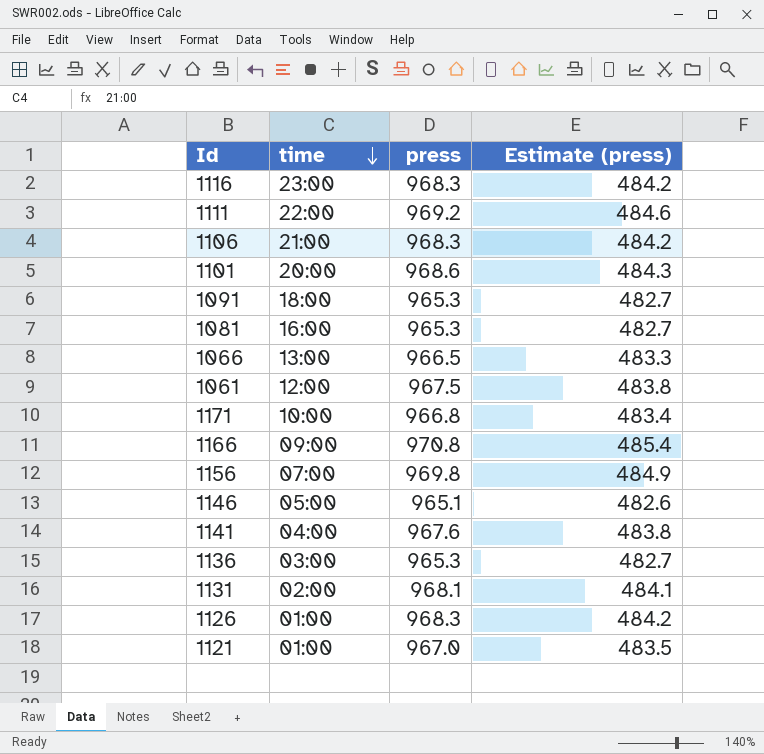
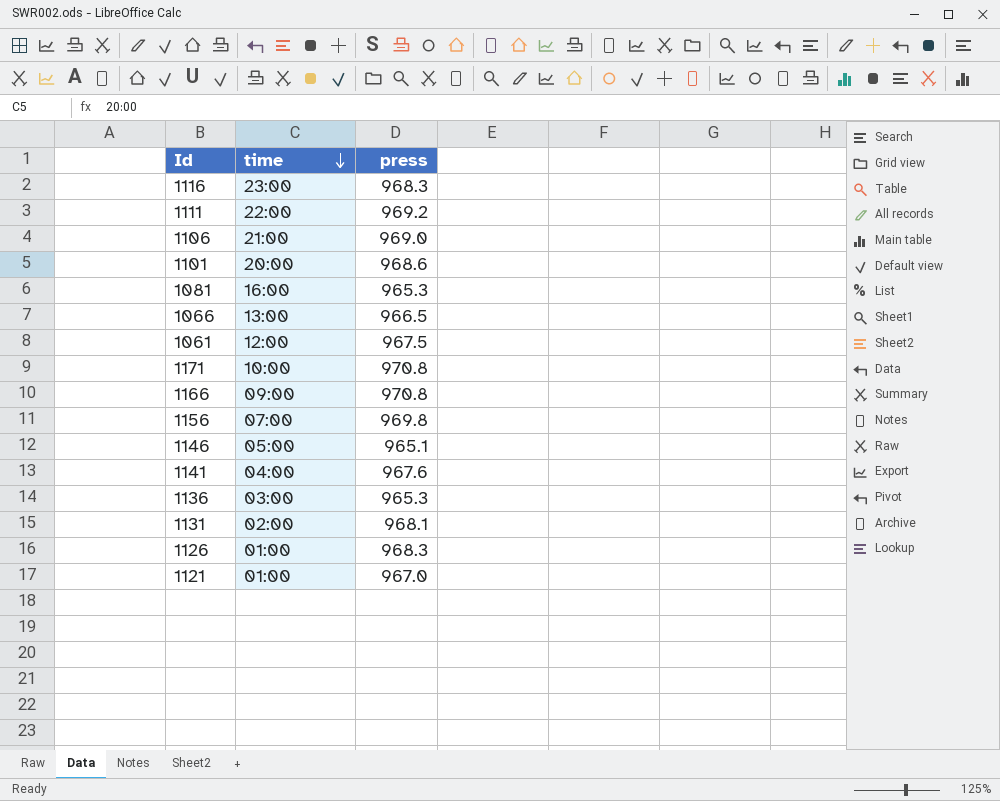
column Estimate (press) | formula: [press] * 0.5 -> none
row 1091: 18:00 | 965.3 | 482.7 -> none
1106 | press: 968.3 -> 969.0
1171 | press: 966.8 -> 970.8

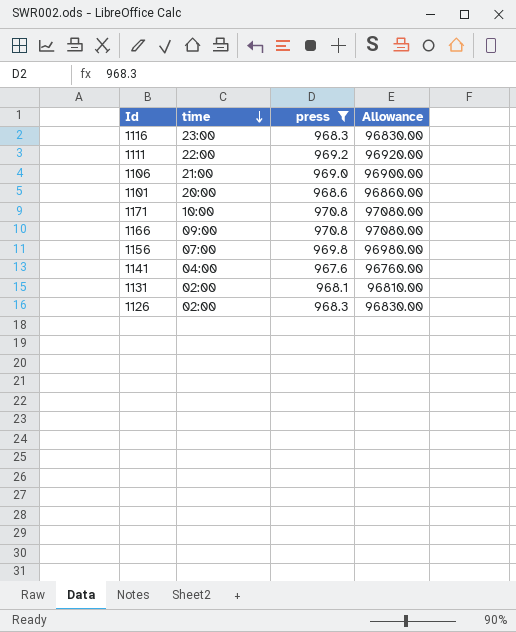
filter: none -> press >= 967.6
column Allowance | formula: none -> [press] * 100
1126 | time: 01:00 -> 02:00

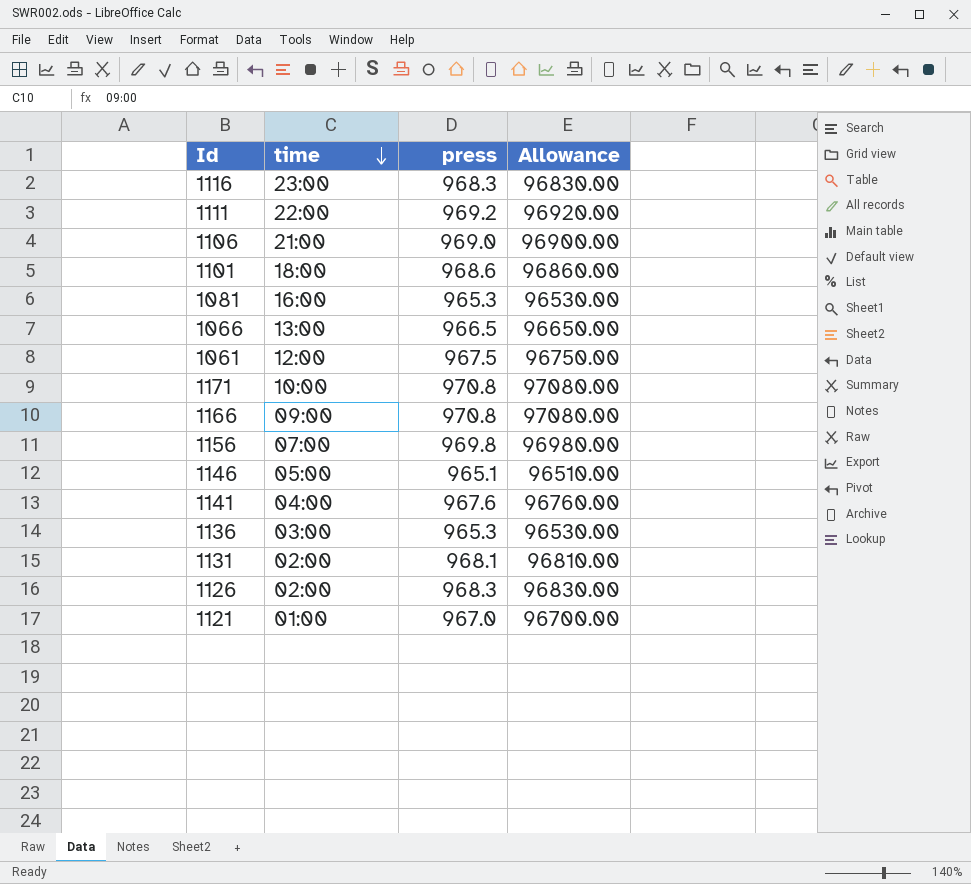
filter: press >= 967.6 -> none
1101 | time: 20:00 -> 18:00

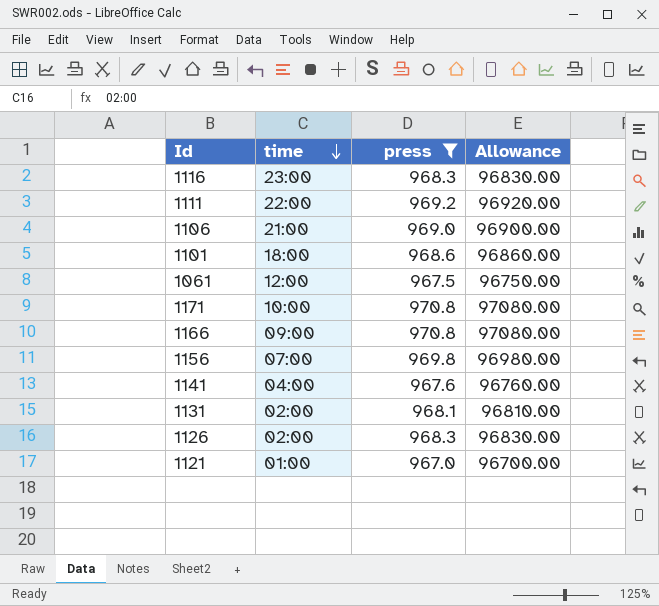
filter: none -> press >= 967.0

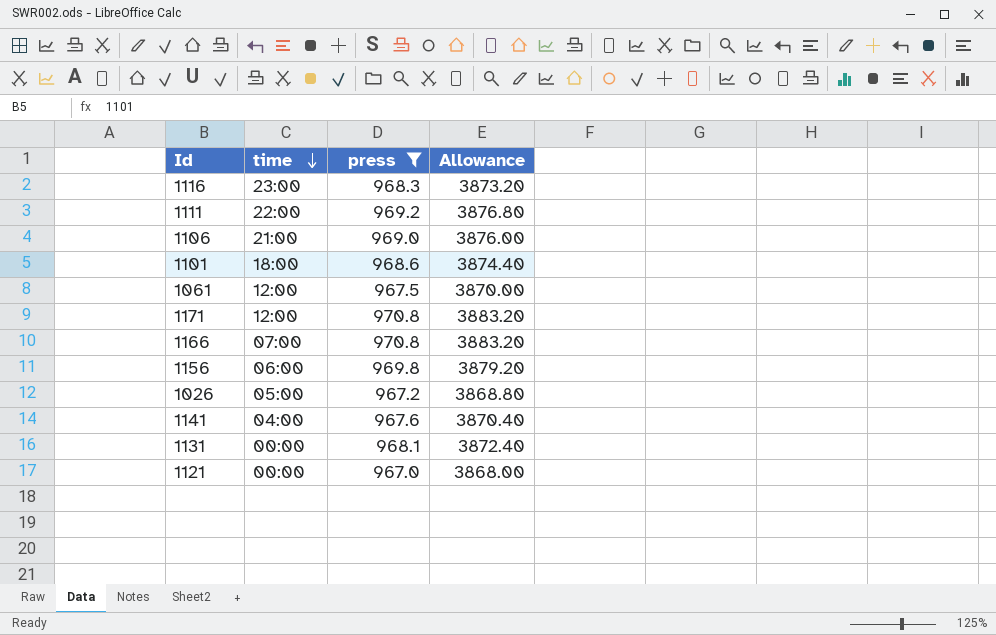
column Allowance | formula: [press] * 100 -> [press] * 4
row 1126: 02:00 | 968.3 | 96830.00 -> none
1171 | time: 10:00 -> 12:00
1166 | time: 09:00 -> 07:00
1156 | time: 07:00 -> 06:00
row 1026: none -> 05:00 | 967.2 | 3868.80
1131 | time: 02:00 -> 00:00
1121 | time: 01:00 -> 00:00

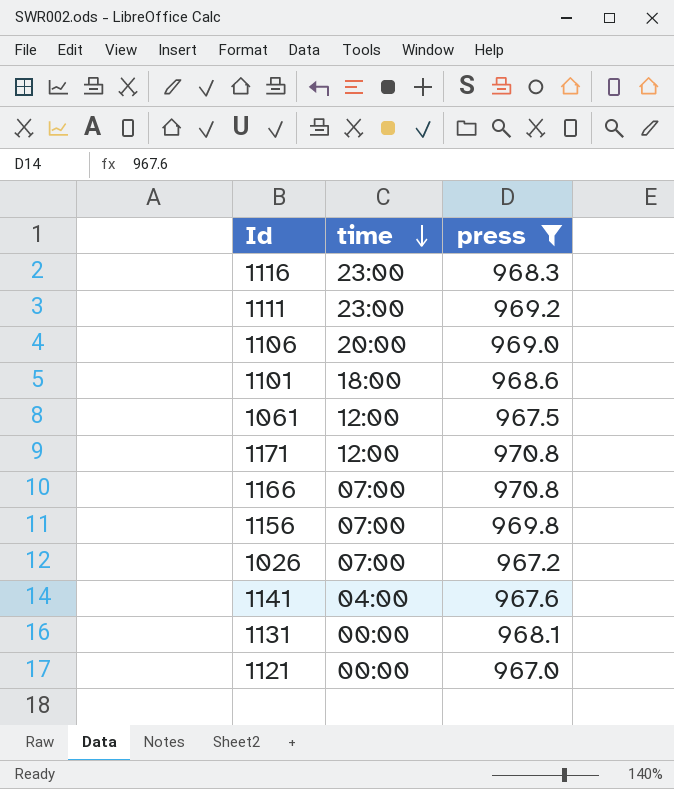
column Allowance | formula: [press] * 4 -> none
1111 | time: 22:00 -> 23:00
1106 | time: 21:00 -> 20:00
1156 | time: 06:00 -> 07:00
1026 | time: 05:00 -> 07:00

